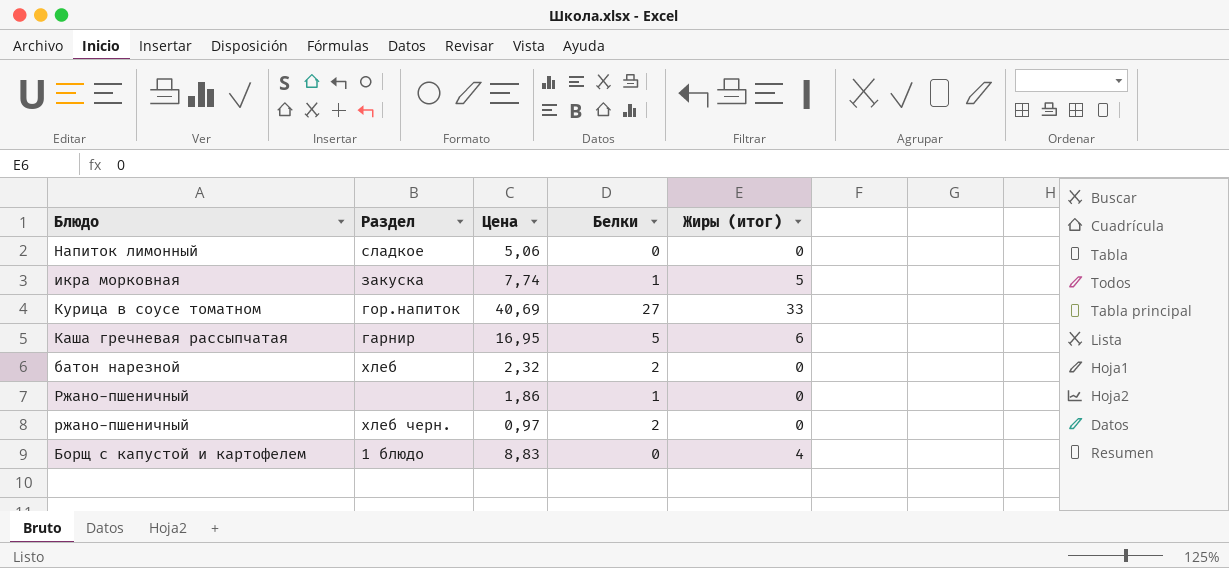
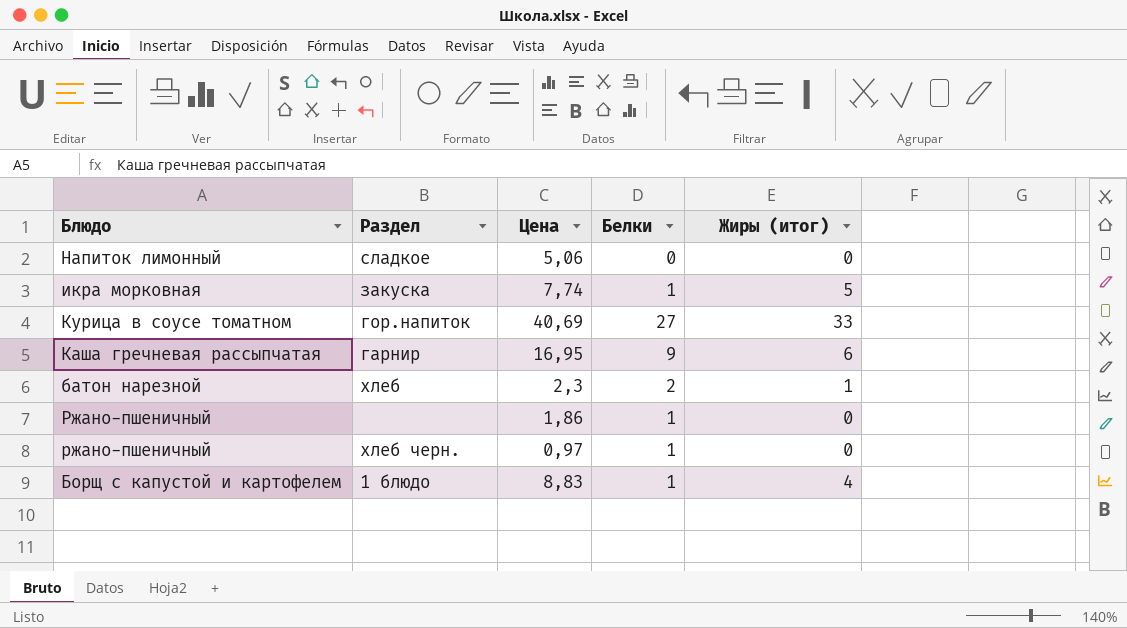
Каша гречневая рассыпчатая | Белки: 5 -> 9
батон нарезной | Цена: 2,32 -> 2,3
батон нарезной | Жиры (итог): 0 -> 1
ржано-пшеничный | Белки: 2 -> 1
Борщ с капустой и картофелем | Белки: 0 -> 1

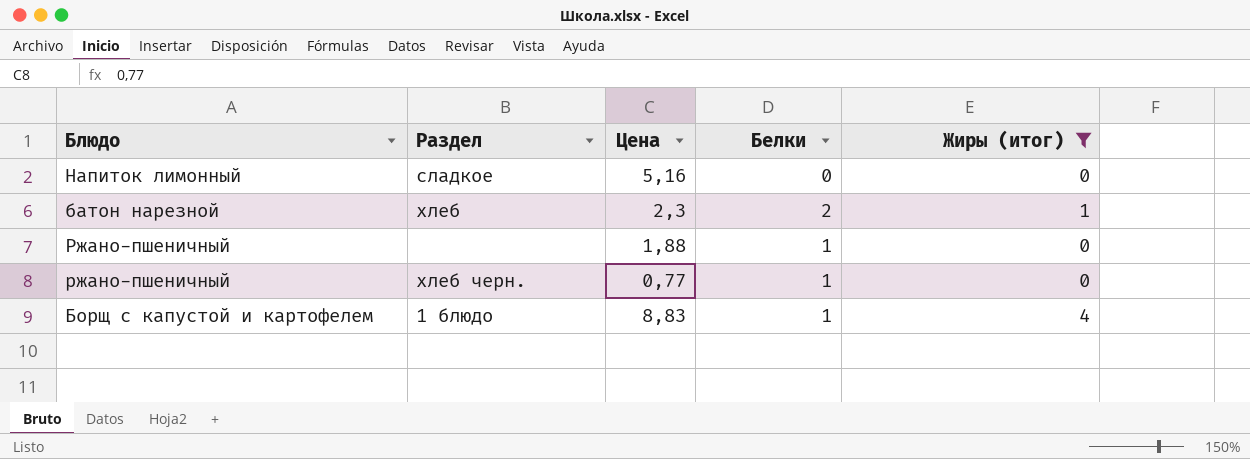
filter: none -> Жиры (итог) <= 4
Напиток лимонный | Цена: 5,06 -> 5,16
Ржано-пшеничный | Цена: 1,86 -> 1,88
ржано-пшеничный | Цена: 0,97 -> 0,77

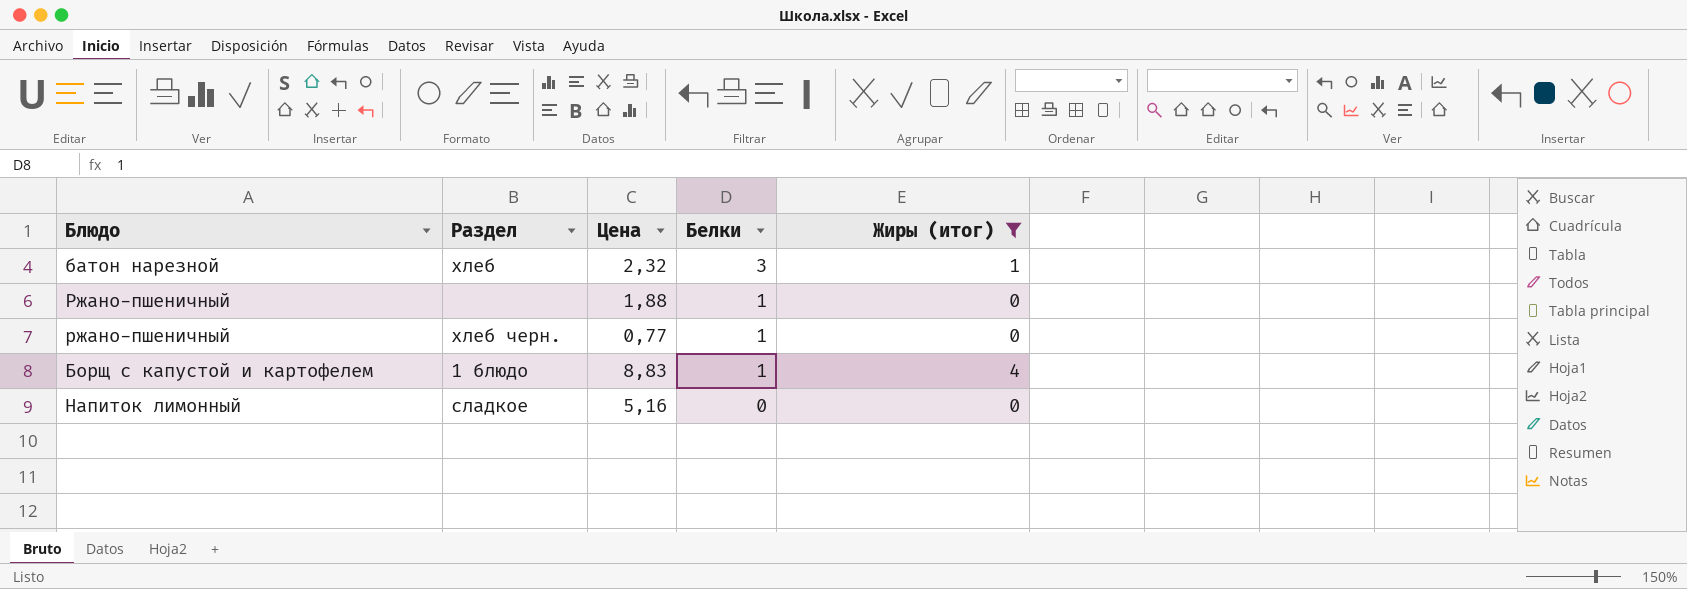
row order: none -> Белки descending
батон нарезной | Цена: 2,3 -> 2,32
батон нарезной | Белки: 2 -> 3

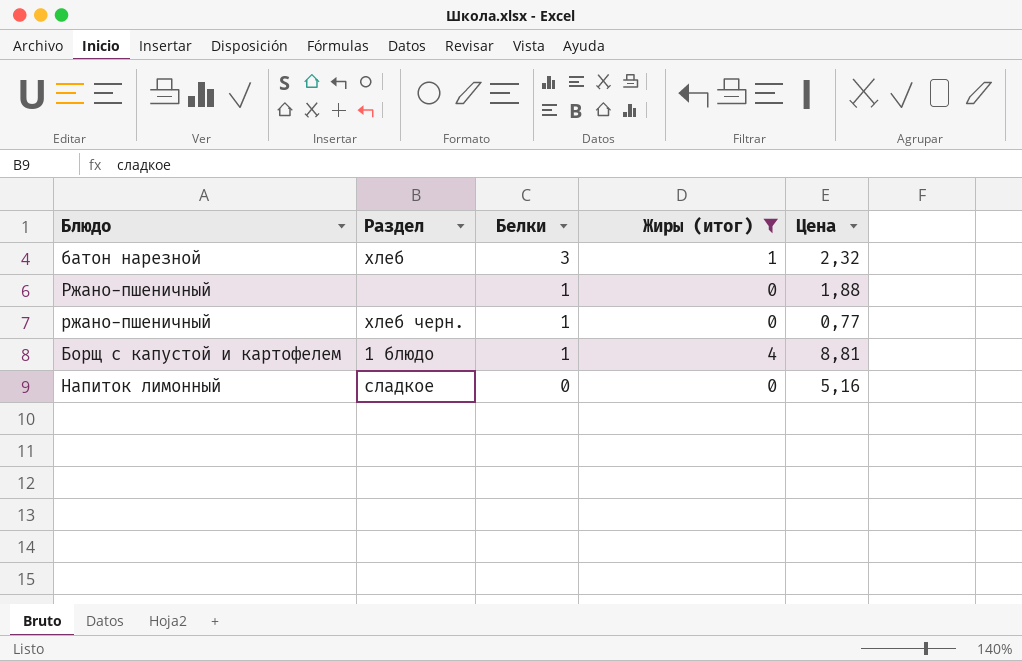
column Цена | position: 3 -> 5
Борщ с капустой и картофелем | Цена: 8,83 -> 8,81

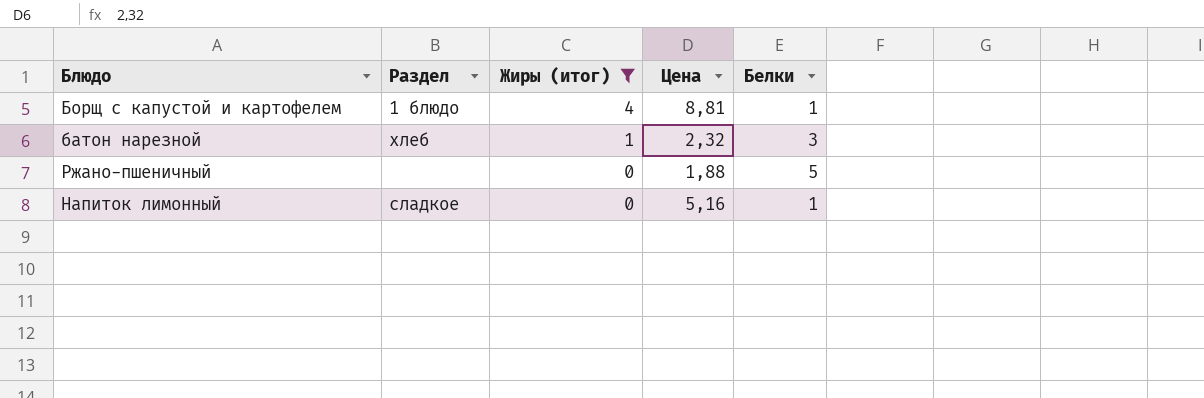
row order: Белки descending -> Жиры (итог) descending
column Белки | position: 3 -> 5
row ржано-пшеничный: хлеб черн. | 1 | 0 | 0,77 -> none
Ржано-пшеничный | Белки: 1 -> 5
Напиток лимонный | Белки: 0 -> 1

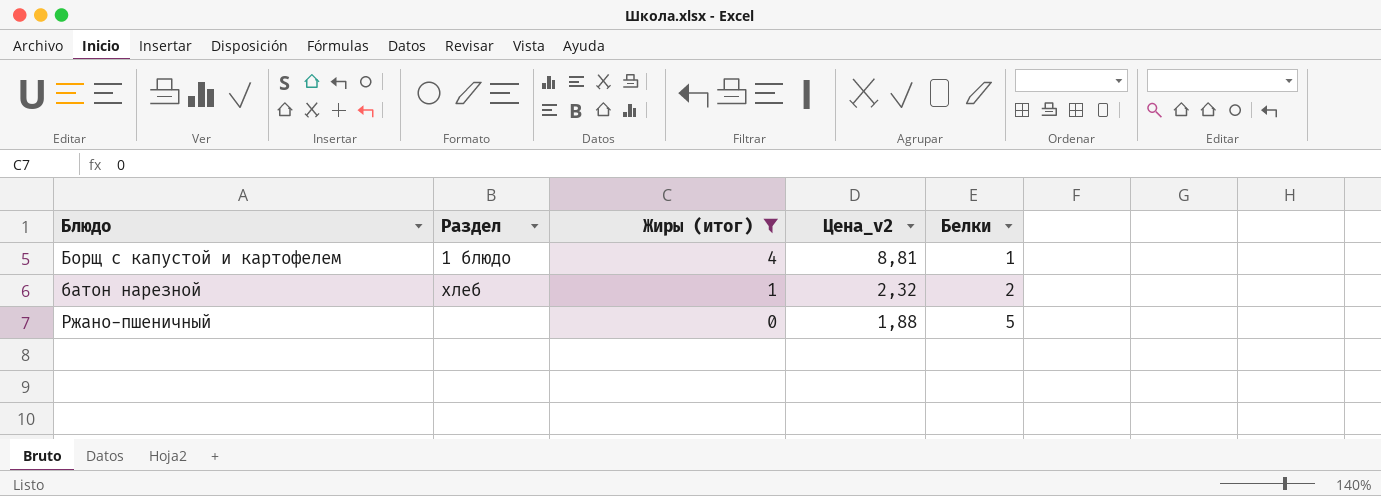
column name: Цена -> Цена_v2
row Напиток лимонный: сладкое | 0 | 5,16 | 1 -> none
батон нарезной | Белки: 3 -> 2

